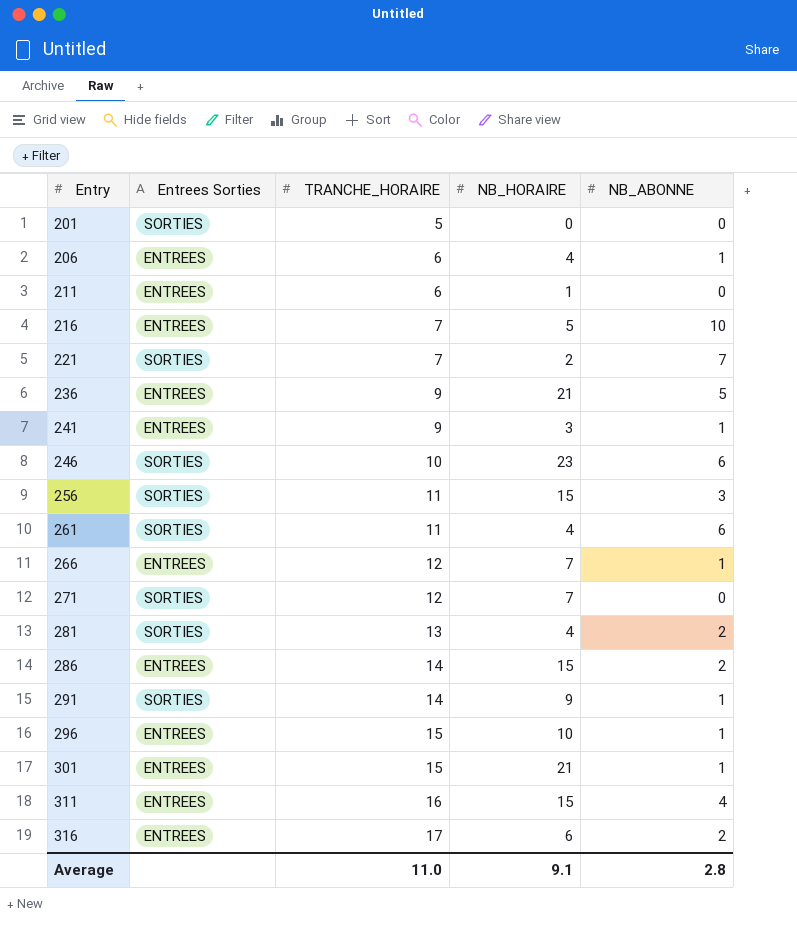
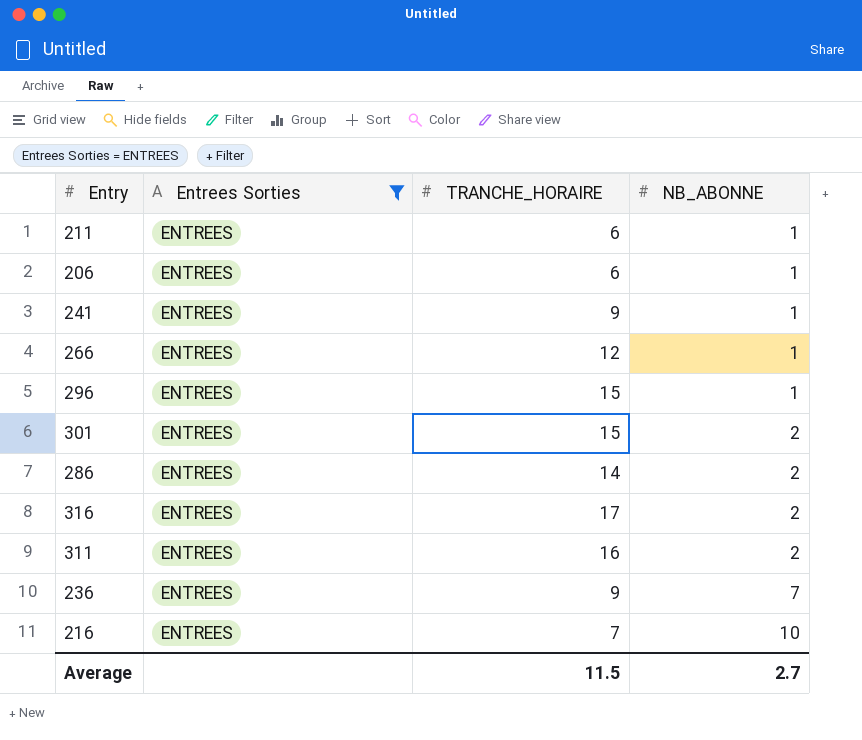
filter: none -> Entrees Sorties = ENTREES
row order: Entry ascending -> NB_ABONNE ascending
column NB_HORAIRE | position: 4 -> none
211 | NB_ABONNE: 0 -> 1
301 | NB_ABONNE: 1 -> 2
311 | NB_ABONNE: 4 -> 2
236 | NB_ABONNE: 5 -> 7
Average | TRANCHE_HORAIRE: 11.0 -> 11.5
Average | NB_ABONNE: 2.8 -> 2.7

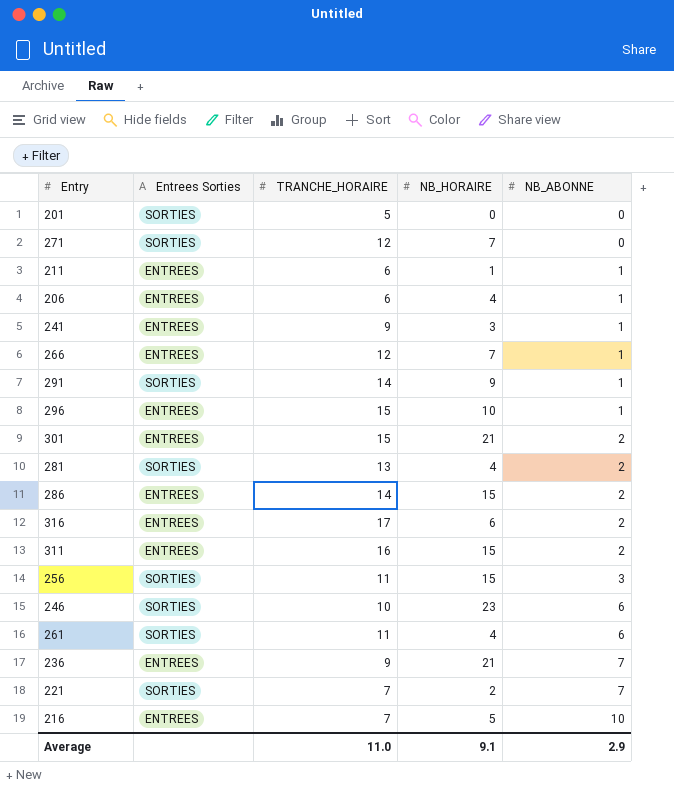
filter: Entrees Sorties = ENTREES -> none
column NB_HORAIRE | position: none -> 4
Average | TRANCHE_HORAIRE: 11.5 -> 11.0
Average | NB_ABONNE: 2.7 -> 2.9

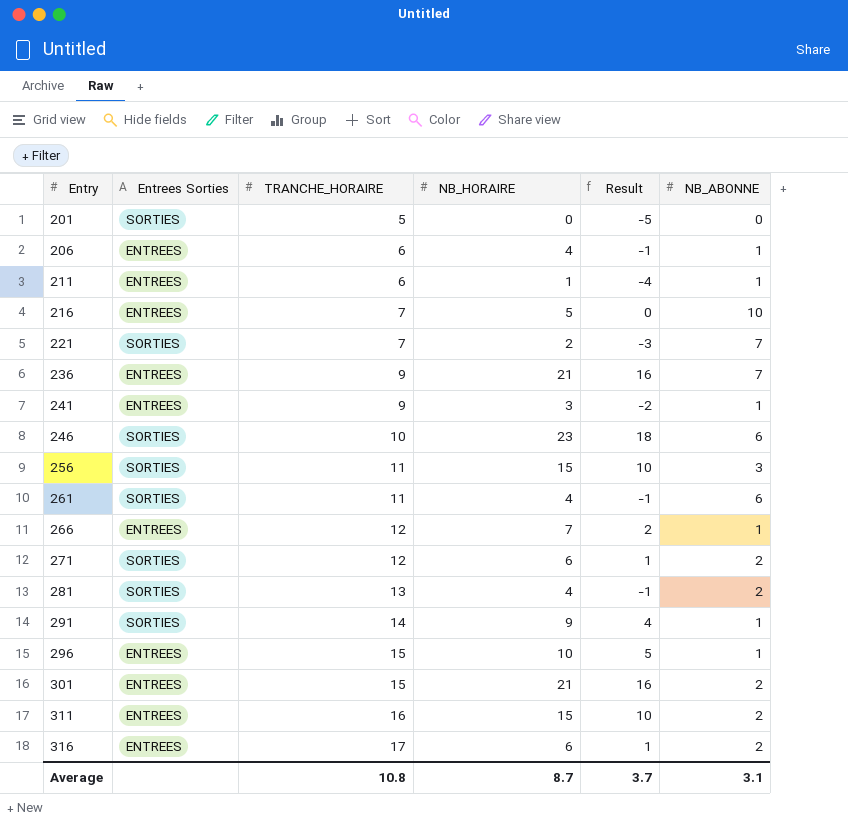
row order: NB_ABONNE ascending -> Entry ascending
column Result | formula: none -> [NB_HORAIRE] - 5
row 286: ENTREES | 14 | 15 | 2 -> none
271 | NB_HORAIRE: 7 -> 6
271 | NB_ABONNE: 0 -> 2
Average | TRANCHE_HORAIRE: 11.0 -> 10.8
Average | NB_HORAIRE: 9.1 -> 8.7
Average | NB_ABONNE: 2.9 -> 3.1

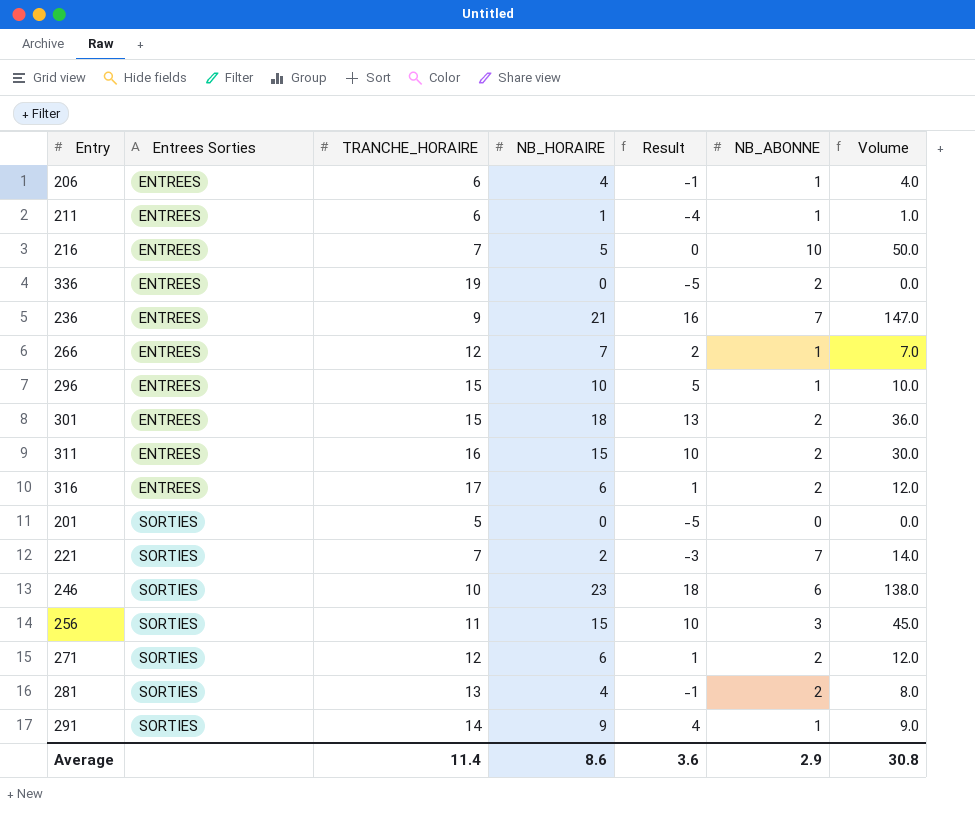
row order: Entry ascending -> Entrees Sorties ascending
column Volume | formula: none -> [NB_HORAIRE] * [NB_ABONNE]
row 241: ENTREES | 9 | 3 | -2 | 1 -> none
row 261: SORTIES | 11 | 4 | -1 | 6 -> none
row 336: none -> ENTREES | 19 | 0 | -5 | 2 | 0.0
301 | NB_HORAIRE: 21 -> 18
301 | Result: 16 -> 13
Average | TRANCHE_HORAIRE: 10.8 -> 11.4
Average | NB_HORAIRE: 8.7 -> 8.6
Average | Result: 3.7 -> 3.6
Average | NB_ABONNE: 3.1 -> 2.9

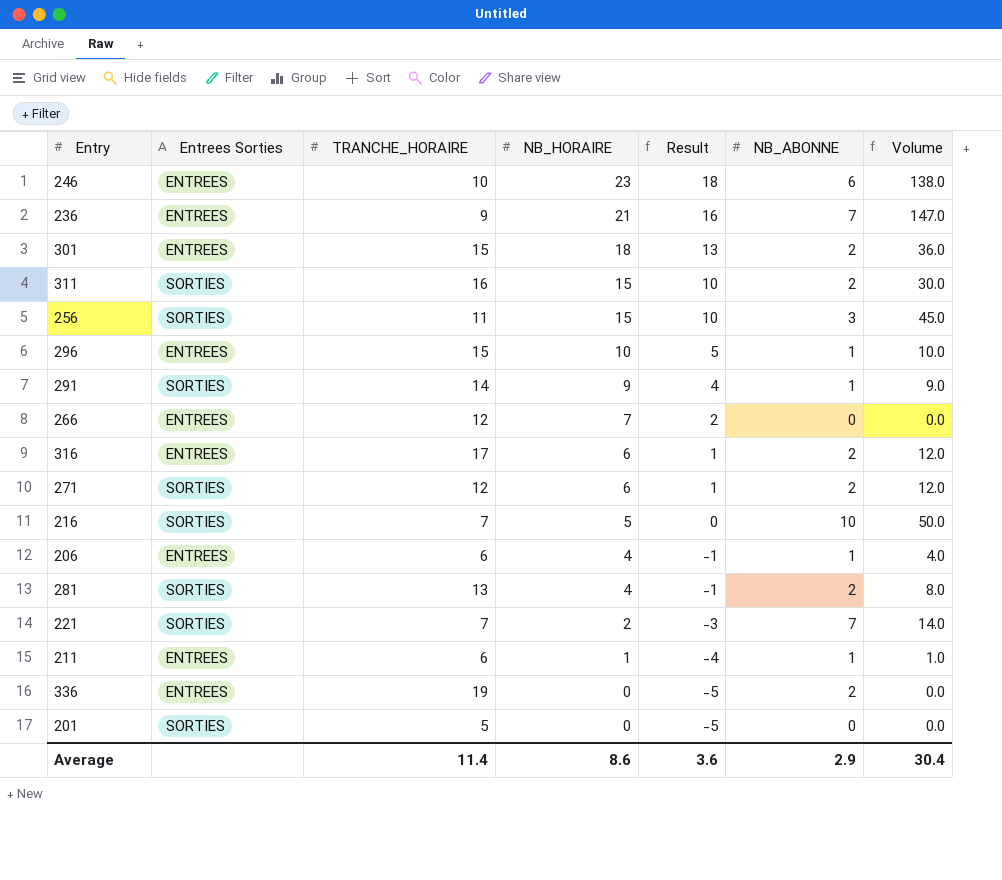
row order: Entrees Sorties ascending -> NB_HORAIRE descending
246 | Entrees Sorties: SORTIES -> ENTREES
311 | Entrees Sorties: ENTREES -> SORTIES
266 | NB_ABONNE: 1 -> 0
266 | Volume: 7.0 -> 0.0
216 | Entrees Sorties: ENTREES -> SORTIES
Average | Volume: 30.8 -> 30.4

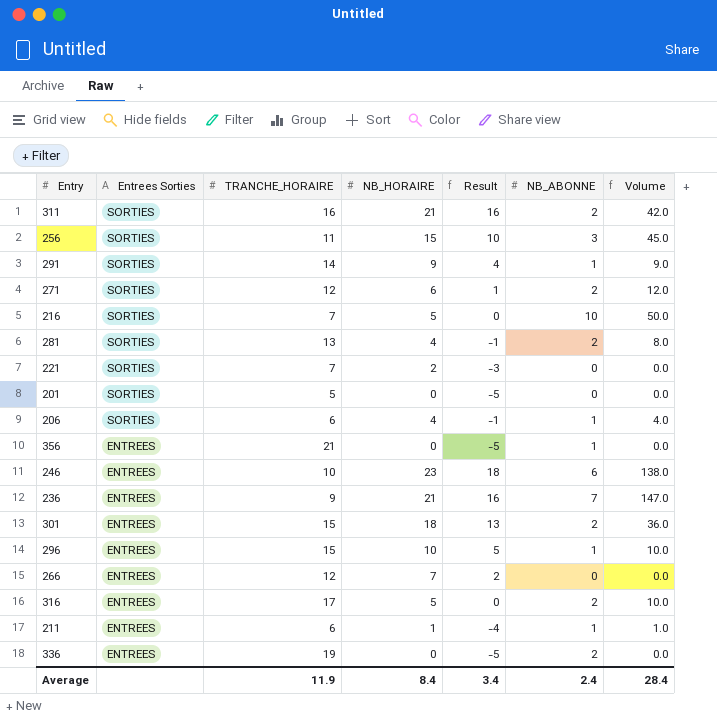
row order: NB_HORAIRE descending -> Entrees Sorties descending
311 | NB_HORAIRE: 15 -> 21
311 | Result: 10 -> 16
311 | Volume: 30.0 -> 42.0
221 | NB_ABONNE: 7 -> 0
221 | Volume: 14.0 -> 0.0
206 | Entrees Sorties: ENTREES -> SORTIES
row 356: none -> ENTREES | 21 | 0 | -5 | 1 | 0.0
316 | NB_HORAIRE: 6 -> 5
316 | Result: 1 -> 0
316 | Volume: 12.0 -> 10.0
Average | TRANCHE_HORAIRE: 11.4 -> 11.9
Average | NB_HORAIRE: 8.6 -> 8.4
Average | Result: 3.6 -> 3.4
Average | NB_ABONNE: 2.9 -> 2.4
Average | Volume: 30.4 -> 28.4

